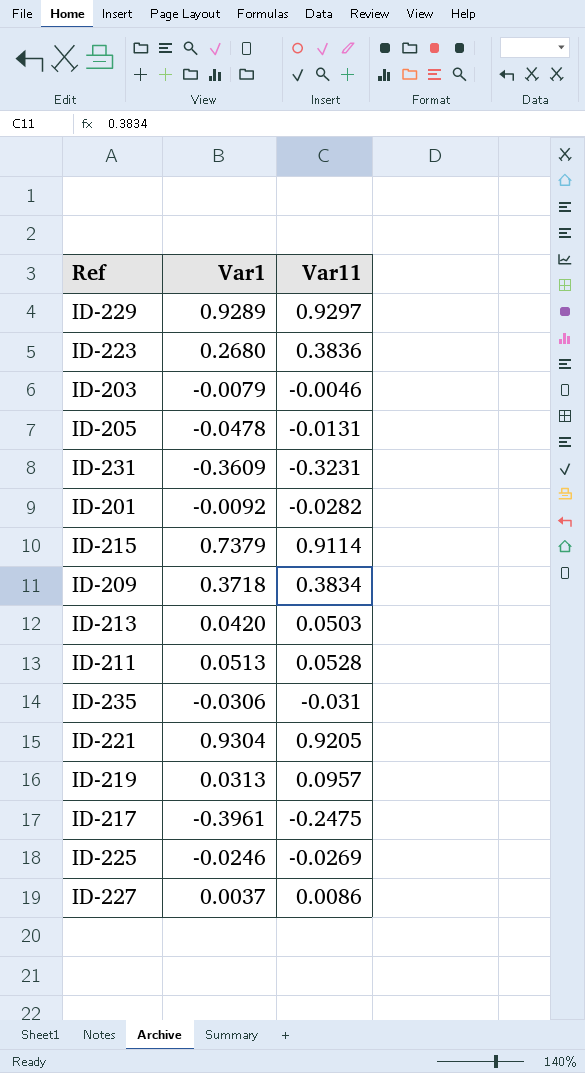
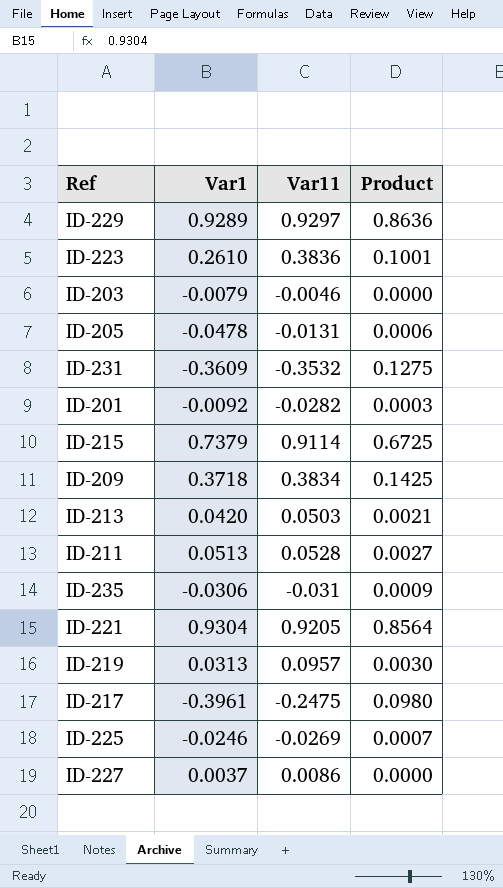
column Product | formula: none -> [Var1] * [Var11]
ID-223 | Var1: 0.2680 -> 0.2610
ID-231 | Var11: -0.3231 -> -0.3532

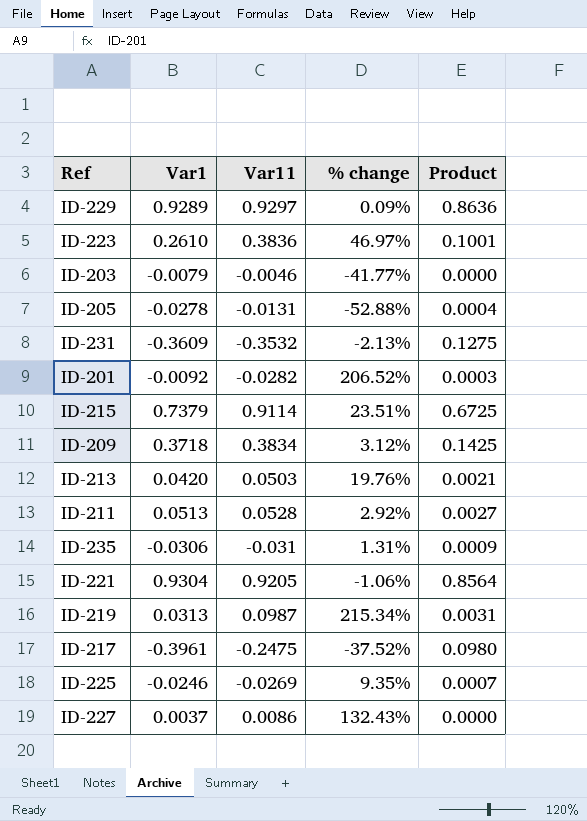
column % change | formula: none -> ([Var11] - [Var1]) / [Var1]
ID-205 | Var1: -0.0478 -> -0.0278
ID-205 | Product: 0.0006 -> 0.0004
ID-219 | Var11: 0.0957 -> 0.0987
ID-219 | Product: 0.0030 -> 0.0031

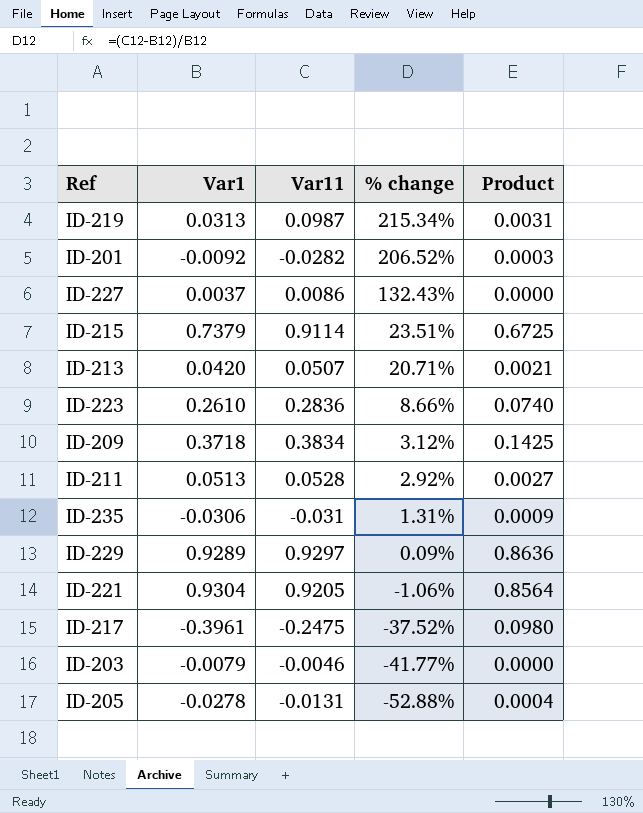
row order: none -> % change descending
row ID-231: -0.3609 | -0.3532 | -2.13% | 0.1275 -> none
row ID-225: -0.0246 | -0.0269 | 9.35% | 0.0007 -> none
ID-213 | Var11: 0.0503 -> 0.0507
ID-213 | % change: 19.76% -> 20.71%
ID-223 | Var11: 0.3836 -> 0.2836
ID-223 | % change: 46.97% -> 8.66%
ID-223 | Product: 0.1001 -> 0.0740

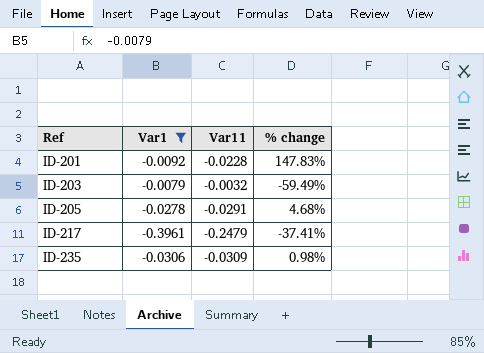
filter: none -> Var1 <= -0.0079
row order: % change descending -> Ref ascending
column Product | formula: [Var1] * [Var11] -> none
ID-201 | Var11: -0.0282 -> -0.0228
ID-201 | % change: 206.52% -> 147.83%
ID-203 | Var11: -0.0046 -> -0.0032
ID-203 | % change: -41.77% -> -59.49%
ID-205 | Var11: -0.0131 -> -0.0291
ID-205 | % change: -52.88% -> 4.68%
ID-217 | Var11: -0.2475 -> -0.2479
ID-217 | % change: -37.52% -> -37.41%
ID-235 | Var11: -0.031 -> -0.0309
ID-235 | % change: 1.31% -> 0.98%

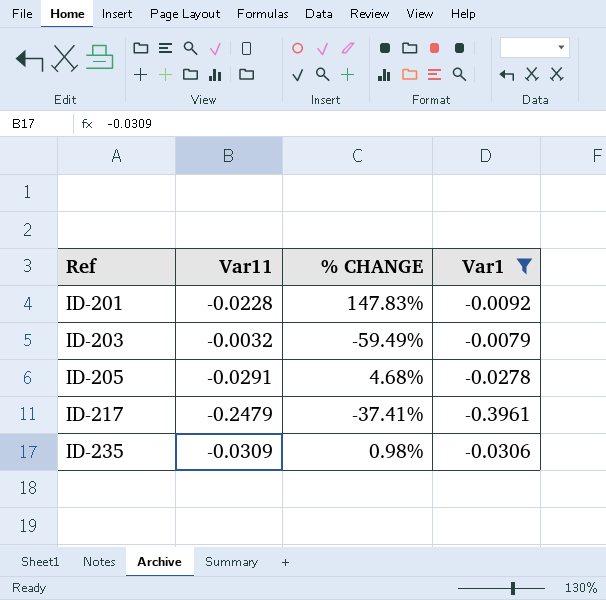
column name: % change -> % CHANGE
column Var1 | position: 2 -> 4

